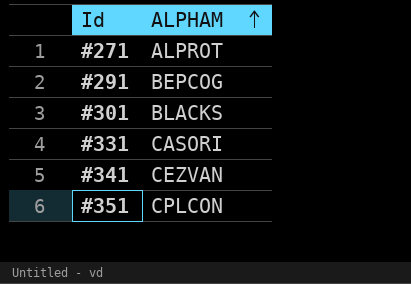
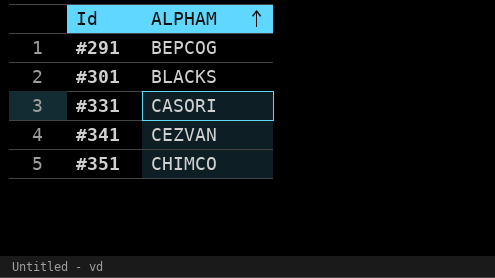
row #271: ALPROT -> none
#351 | ALPHAM: CPLCON -> CHIMCO

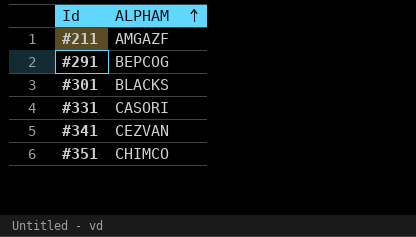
row #211: none -> AMGAZF

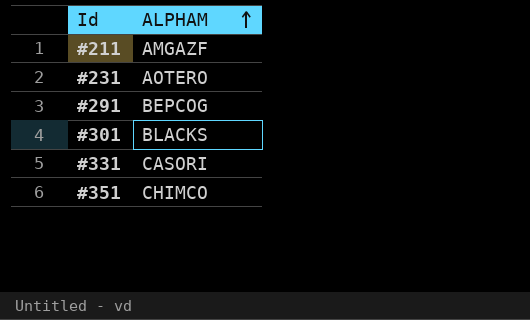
row #341: CEZVAN -> none
row #231: none -> AOTERO

